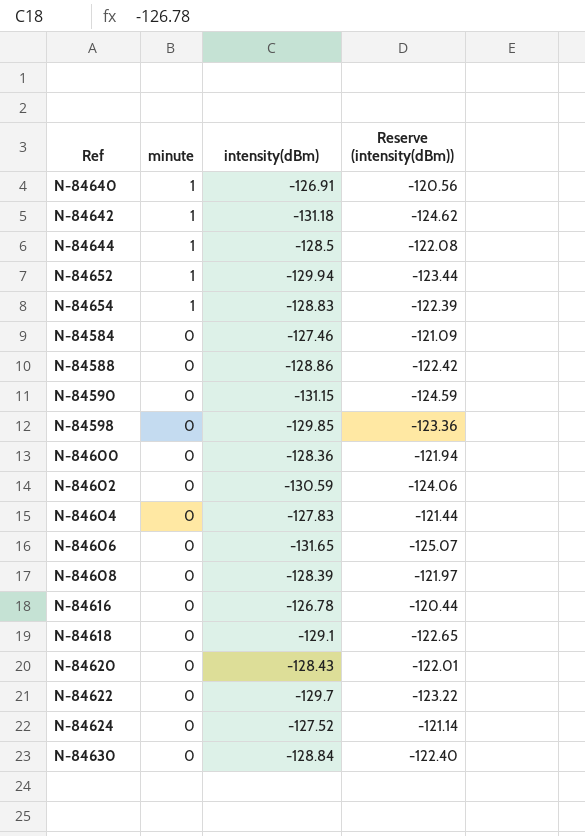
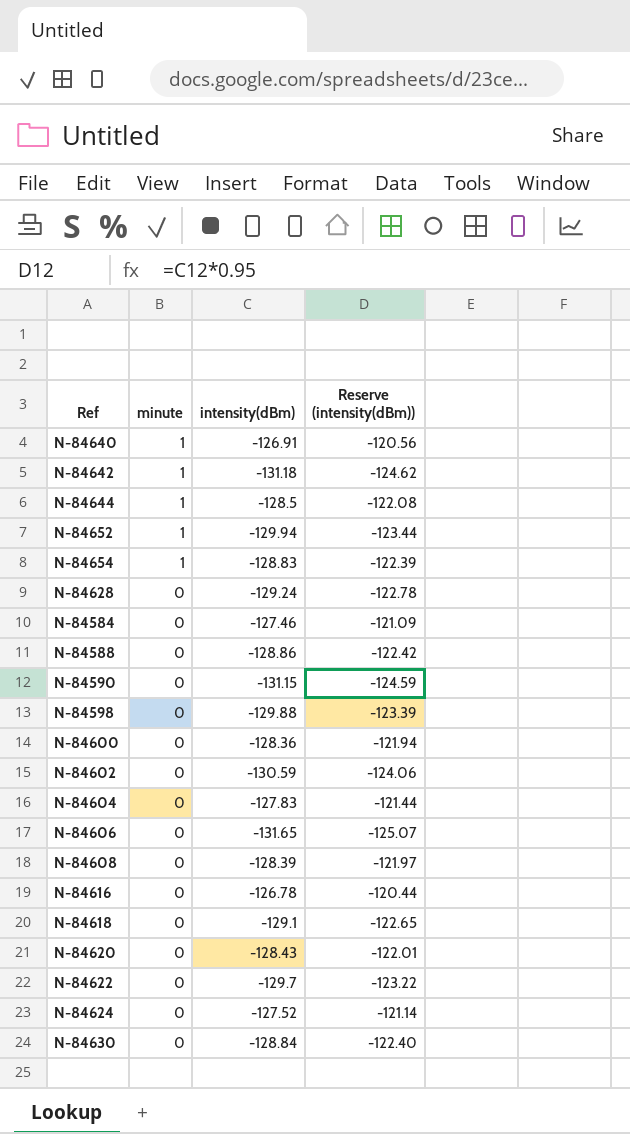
row N-84628: none -> 0 | -129.24 | -122.78
N-84598 | intensity(dBm): -129.85 -> -129.88
N-84598 | Reserve (intensity(dBm)): -123.36 -> -123.39

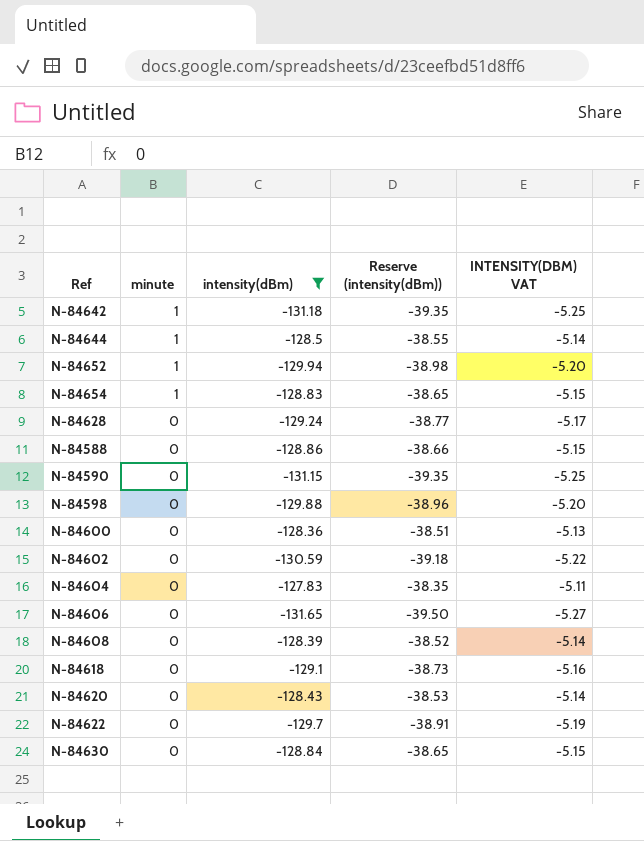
filter: none -> intensity(dBm) <= -127.83
column Reserve (intensity(dBm)) | formula: [intensity(dBm)] * 0.95 -> [intensity(dBm)] * 0.3
column INTENSITY(DBM) VAT | formula: none -> [intensity(dBm)] * 0.04

